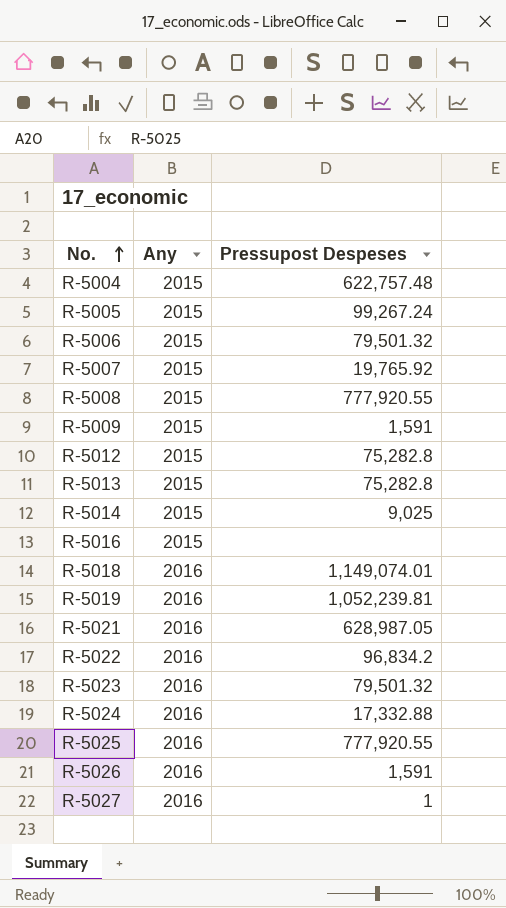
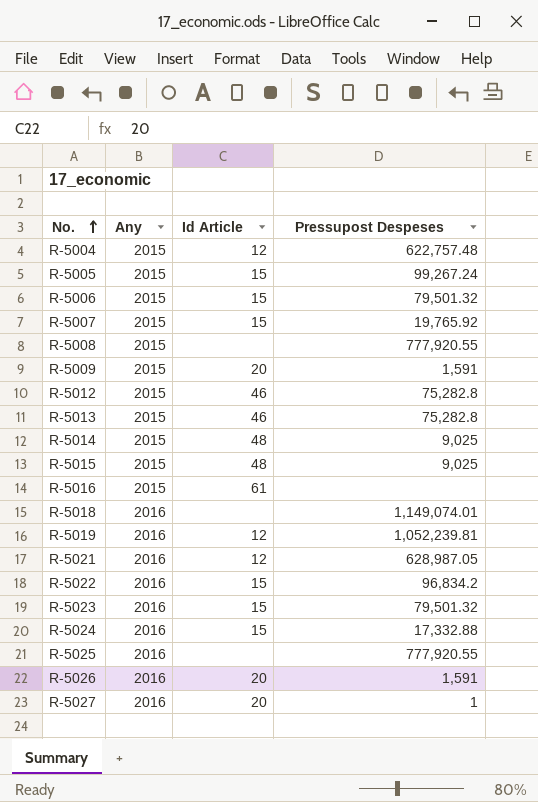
column Id Article | position: none -> 3
row R-5015: none -> 2015 | 48 | 9,025

